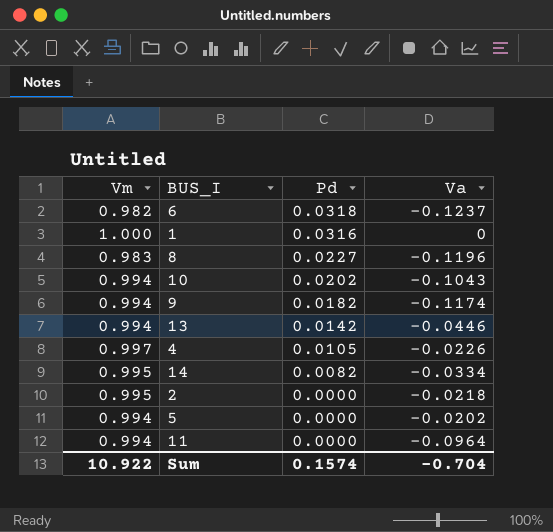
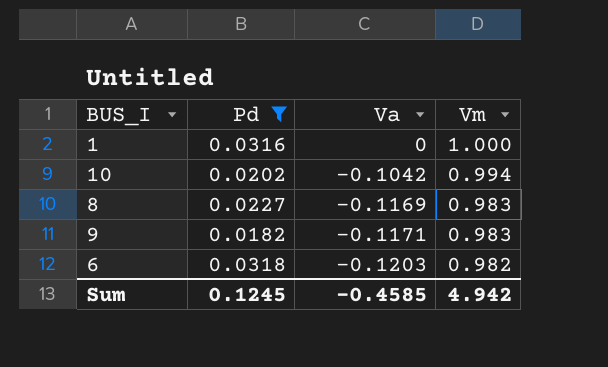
filter: none -> Pd >= 0.0182
row order: Pd descending -> Va descending
column Vm | position: 1 -> 4
10 | Va: -0.1043 -> -0.1042
8 | Va: -0.1196 -> -0.1169
9 | Va: -0.1174 -> -0.1171
9 | Vm: 0.994 -> 0.983
6 | Va: -0.1237 -> -0.1203
Sum | Pd: 0.1574 -> 0.1245
Sum | Va: -0.704 -> -0.4585
Sum | Vm: 10.922 -> 4.942

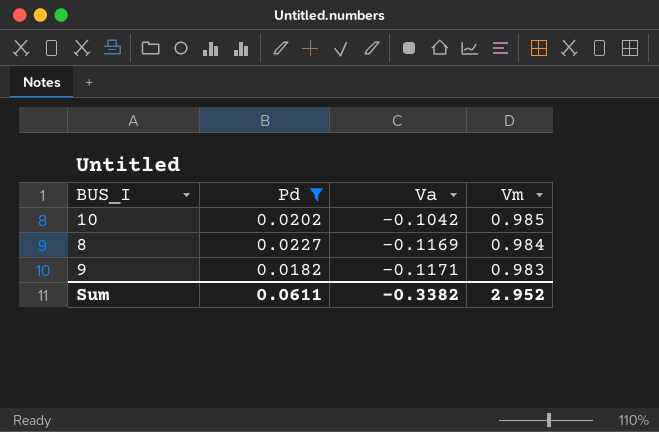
row 1: 0.0316 | 0 | 1.000 -> none
row 6: 0.0318 | -0.1203 | 0.982 -> none
10 | Vm: 0.994 -> 0.985
8 | Vm: 0.983 -> 0.984
Sum | Pd: 0.1245 -> 0.0611
Sum | Va: -0.4585 -> -0.3382
Sum | Vm: 4.942 -> 2.952

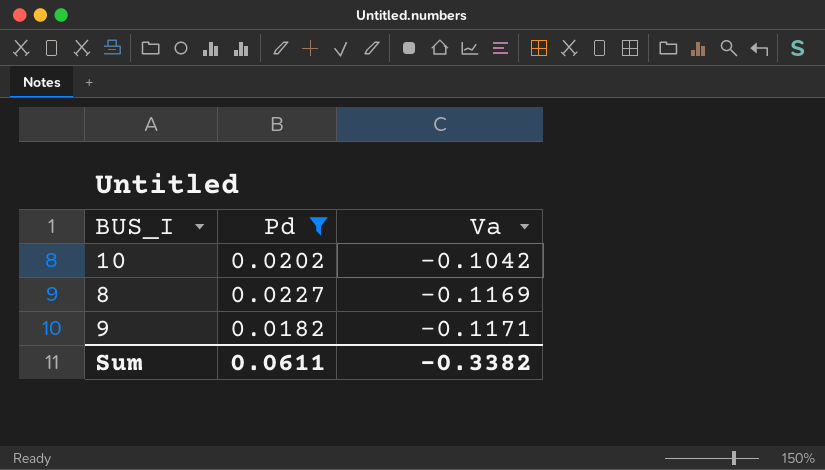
column Vm | position: 4 -> none

